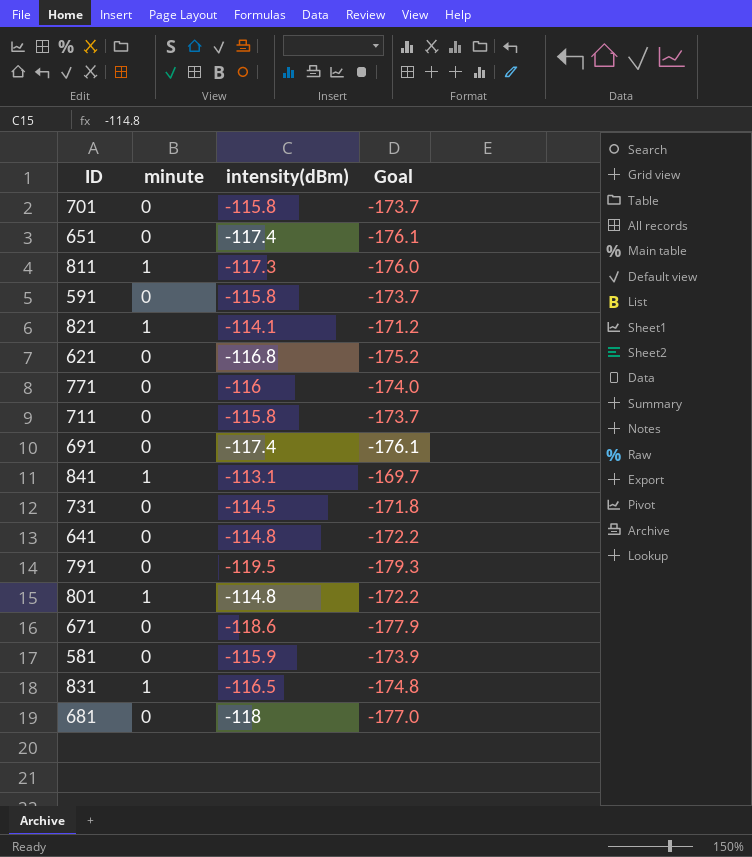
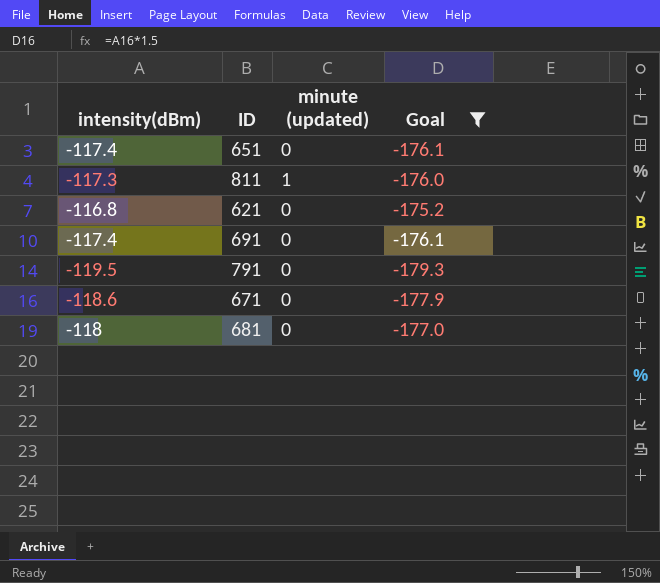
filter: none -> Goal <= -175.2
column intensity(dBm) | position: 3 -> 1
column name: minute -> minute (updated)

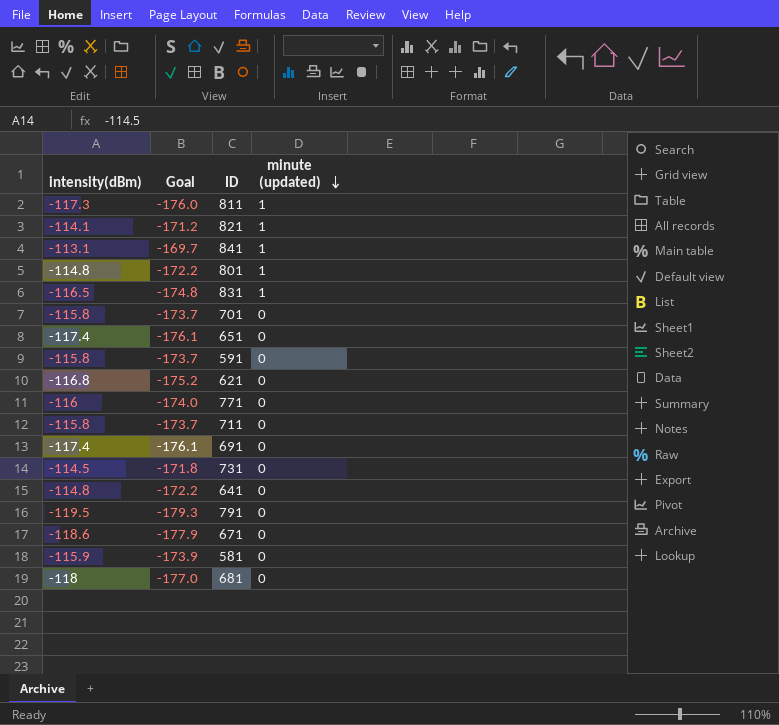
filter: Goal <= -175.2 -> none
row order: none -> minute (updated) descending
column Goal | position: 4 -> 2

